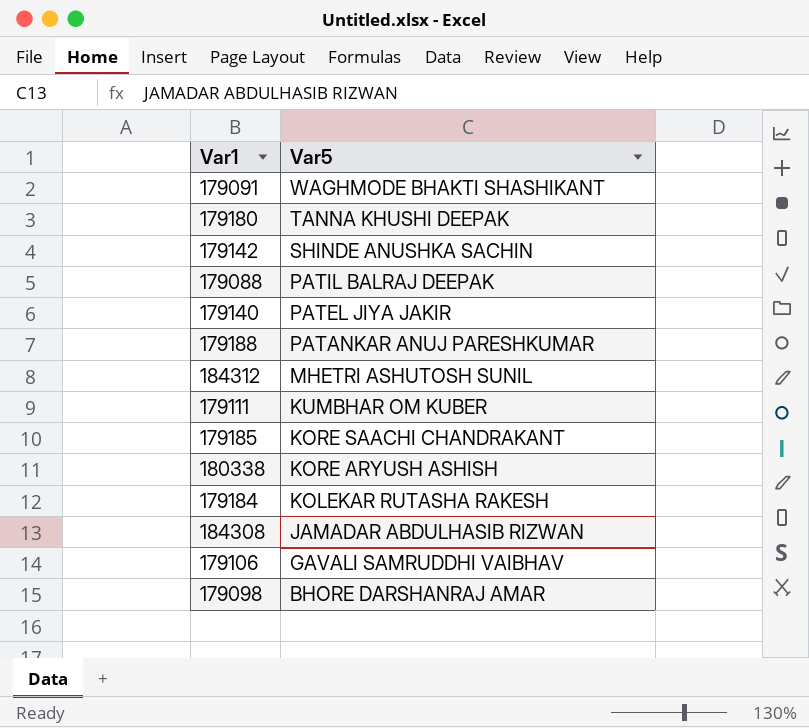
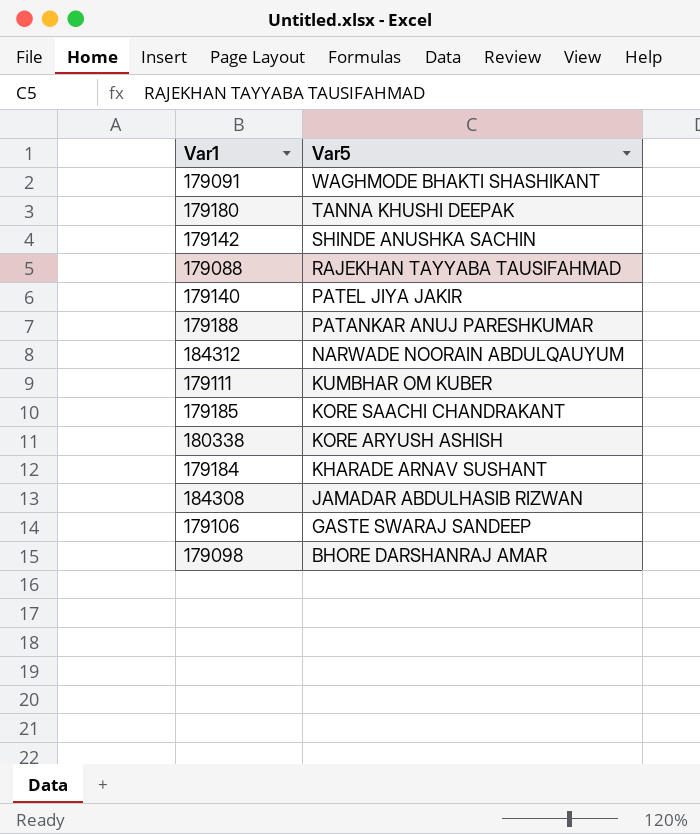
179088 | Var5: PATIL BALRAJ DEEPAK -> RAJEKHAN TAYYABA TAUSIFAHMAD
184312 | Var5: MHETRI ASHUTOSH SUNIL -> NARWADE NOORAIN ABDULQAUYUM
179184 | Var5: KOLEKAR RUTASHA RAKESH -> KHARADE ARNAV SUSHANT
179106 | Var5: GAVALI SAMRUDDHI VAIBHAV -> GASTE SWARAJ SANDEEP

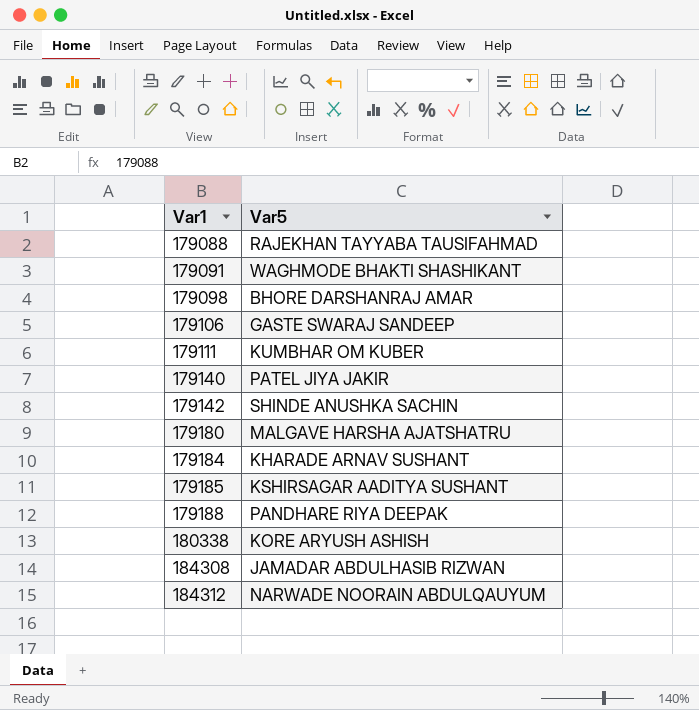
row order: Var5 descending -> Var1 ascending
179180 | Var5: TANNA KHUSHI DEEPAK -> MALGAVE HARSHA AJATSHATRU
179185 | Var5: KORE SAACHI CHANDRAKANT -> KSHIRSAGAR AADITYA SUSHANT
179188 | Var5: PATANKAR ANUJ PARESHKUMAR -> PANDHARE RIYA DEEPAK

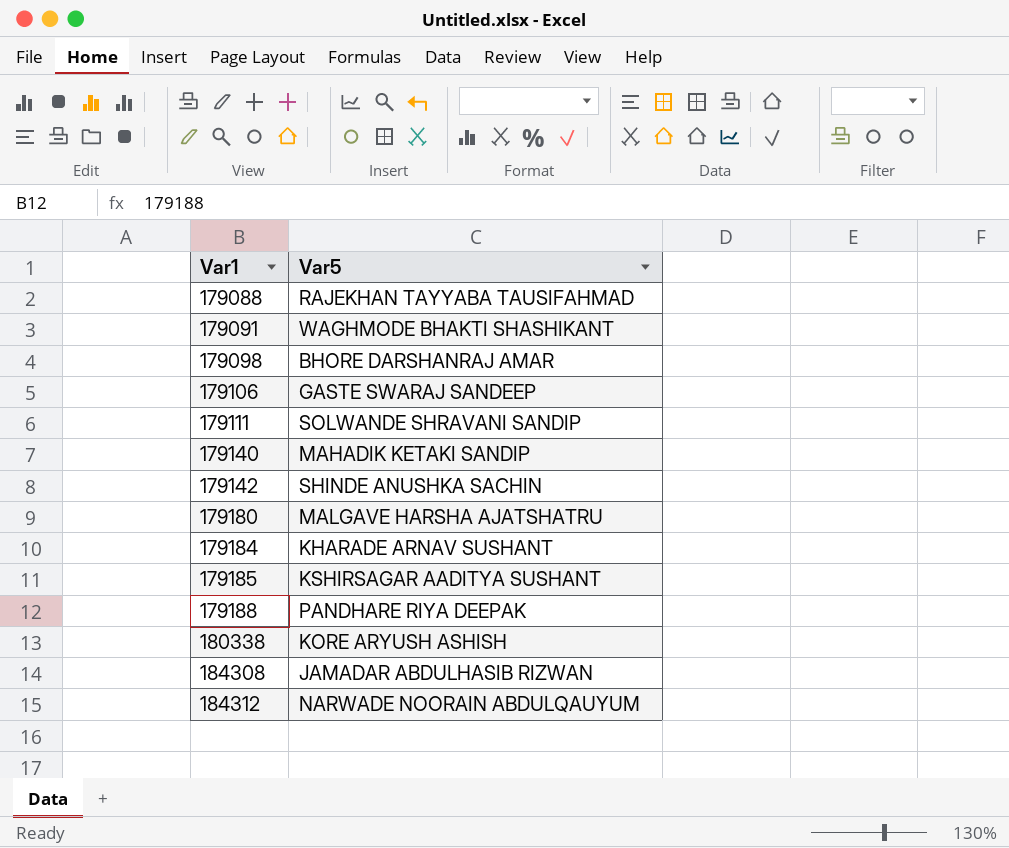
179111 | Var5: KUMBHAR OM KUBER -> SOLWANDE SHRAVANI SANDIP
179140 | Var5: PATEL JIYA JAKIR -> MAHADIK KETAKI SANDIP

